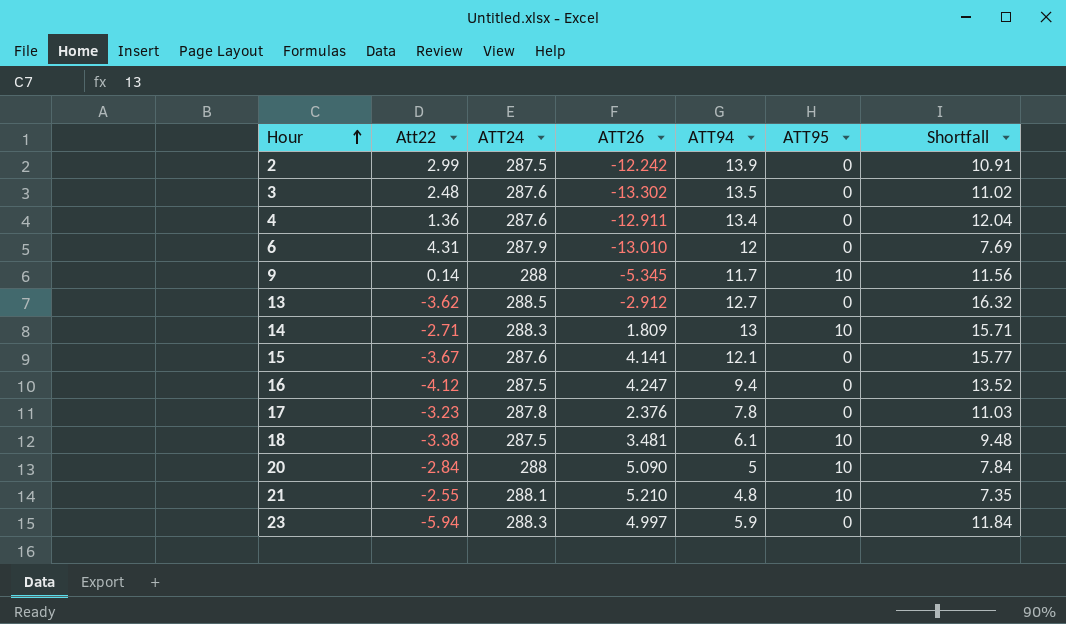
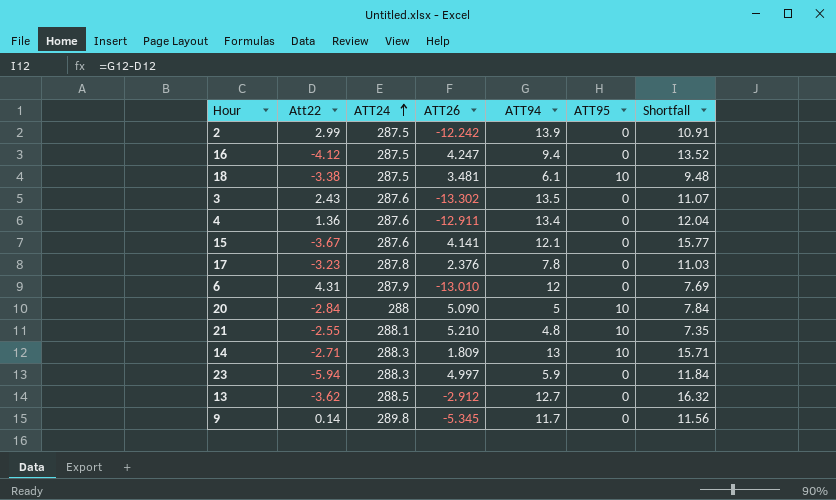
row order: Hour ascending -> ATT24 ascending
3 | Att22: 2.48 -> 2.43
3 | Shortfall: 11.02 -> 11.07
9 | ATT24: 288 -> 289.8
9 | ATT95: 10 -> 0

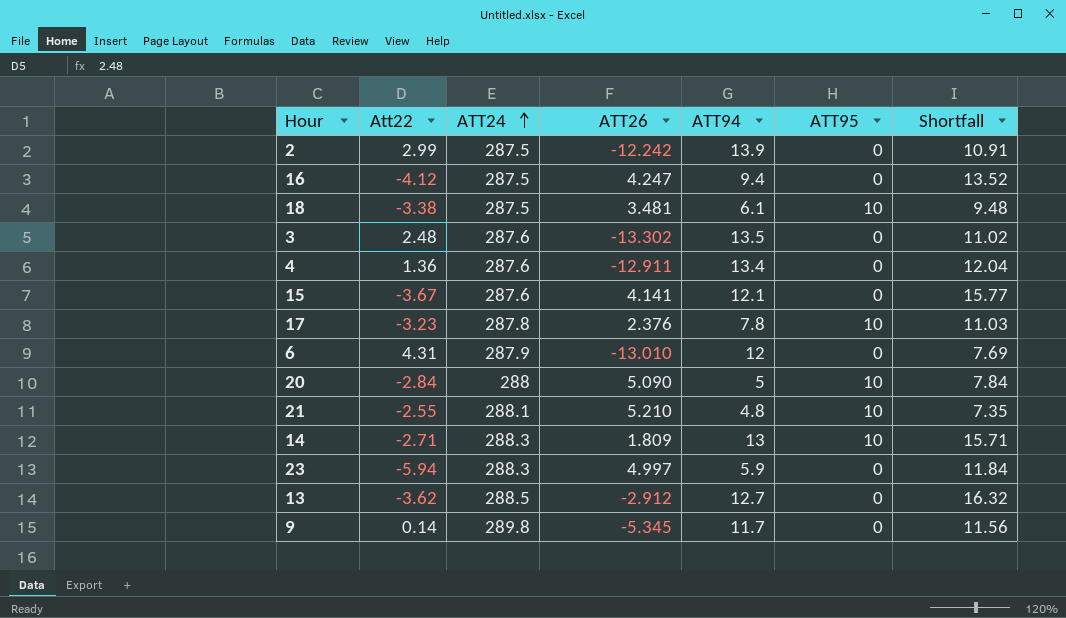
3 | Att22: 2.43 -> 2.48
3 | Shortfall: 11.07 -> 11.02
17 | ATT95: 0 -> 10

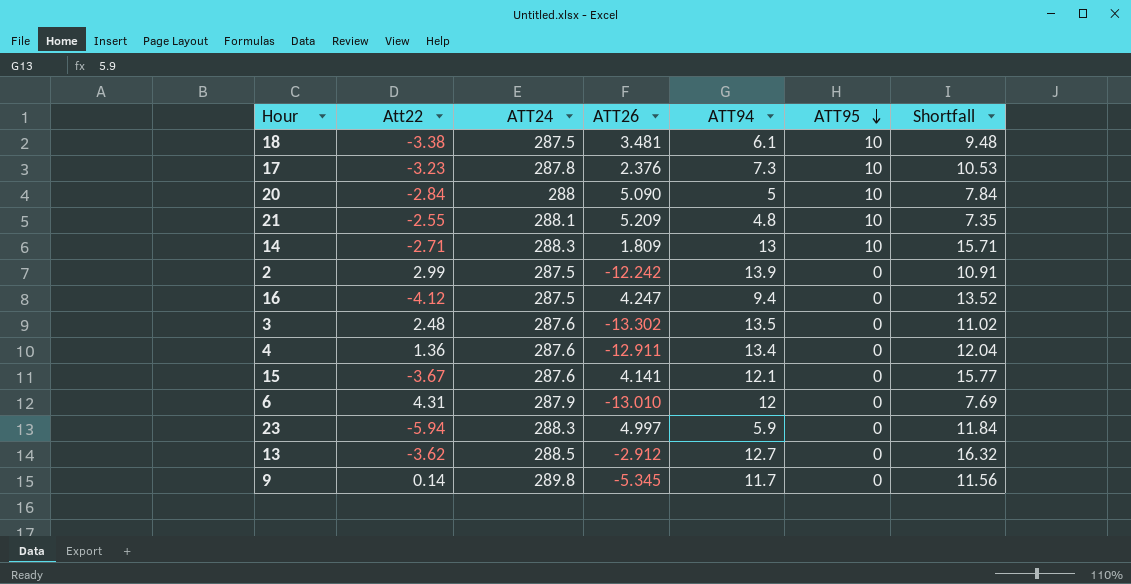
row order: ATT24 ascending -> ATT95 descending
17 | ATT94: 7.8 -> 7.3
17 | Shortfall: 11.03 -> 10.53
21 | ATT26: 5.210 -> 5.209

